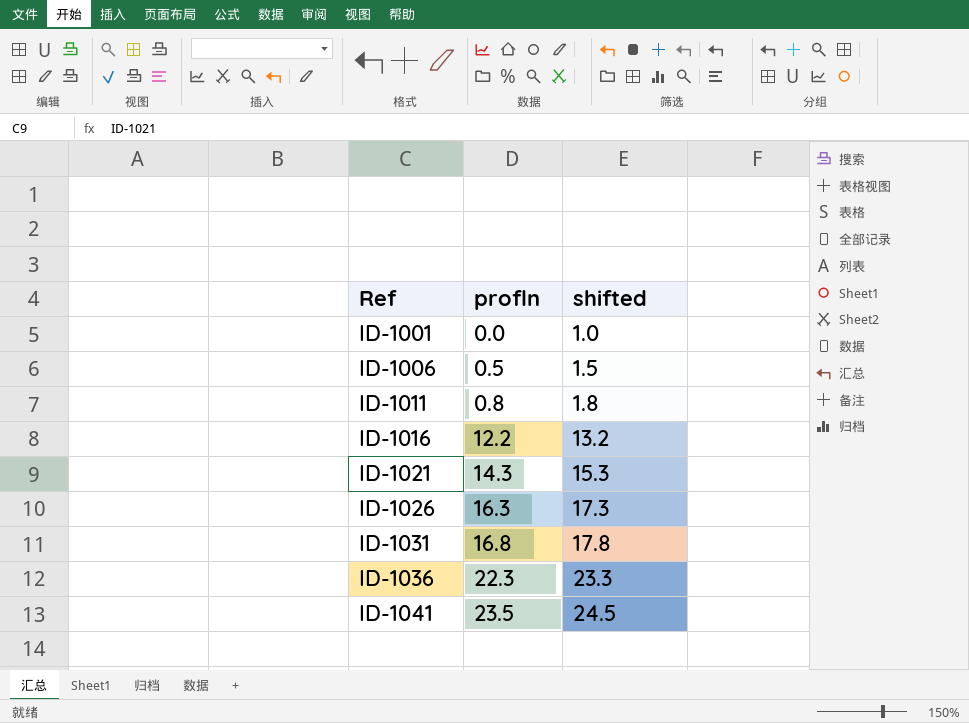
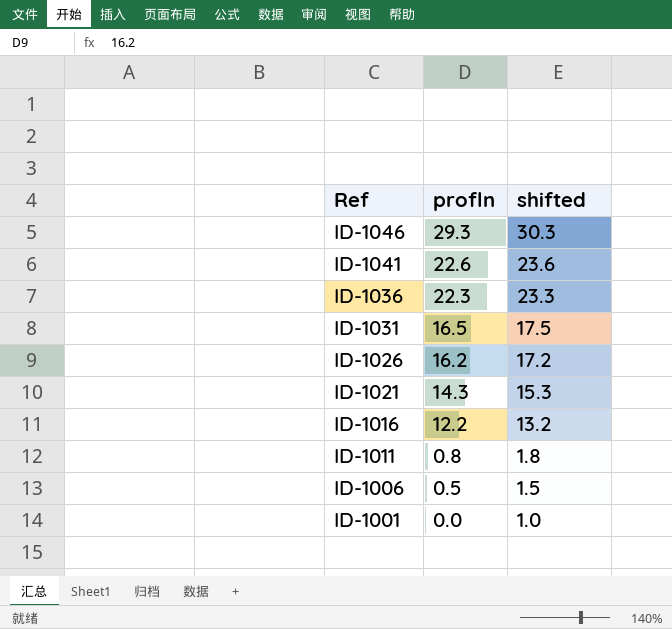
row order: Ref ascending -> Ref descending
row ID-1046: none -> 29.3 | 30.3
ID-1041 | profln: 23.5 -> 22.6
ID-1041 | shifted: 24.5 -> 23.6
ID-1031 | profln: 16.8 -> 16.5
ID-1031 | shifted: 17.8 -> 17.5
ID-1026 | profln: 16.3 -> 16.2
ID-1026 | shifted: 17.3 -> 17.2

